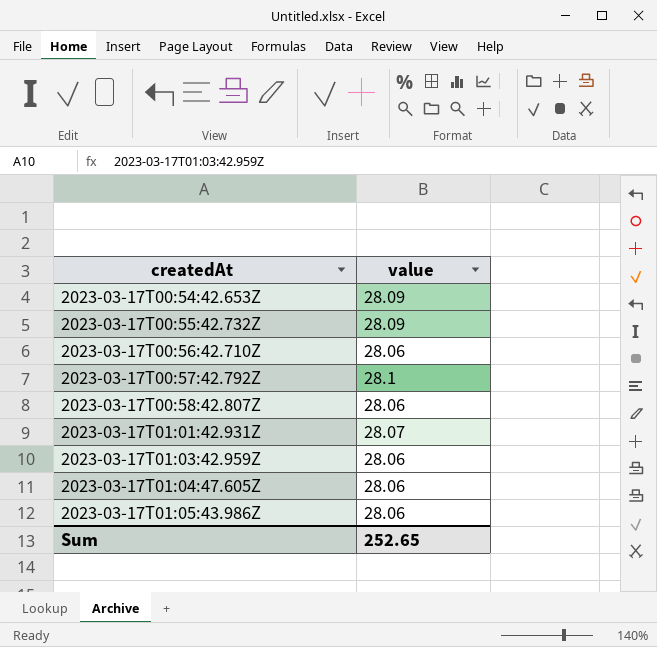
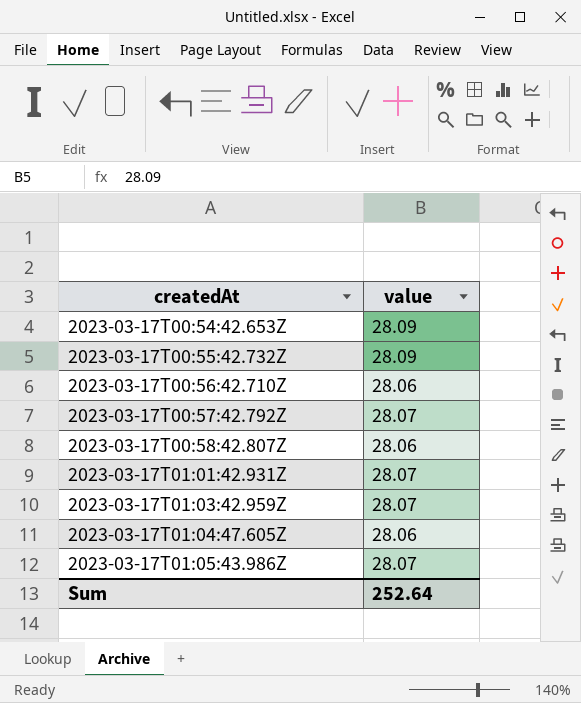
2023-03-17T00:57:42.792Z | value: 28.1 -> 28.07
2023-03-17T01:03:42.959Z | value: 28.06 -> 28.07
2023-03-17T01:05:43.986Z | value: 28.06 -> 28.07
Sum | value: 252.65 -> 252.64

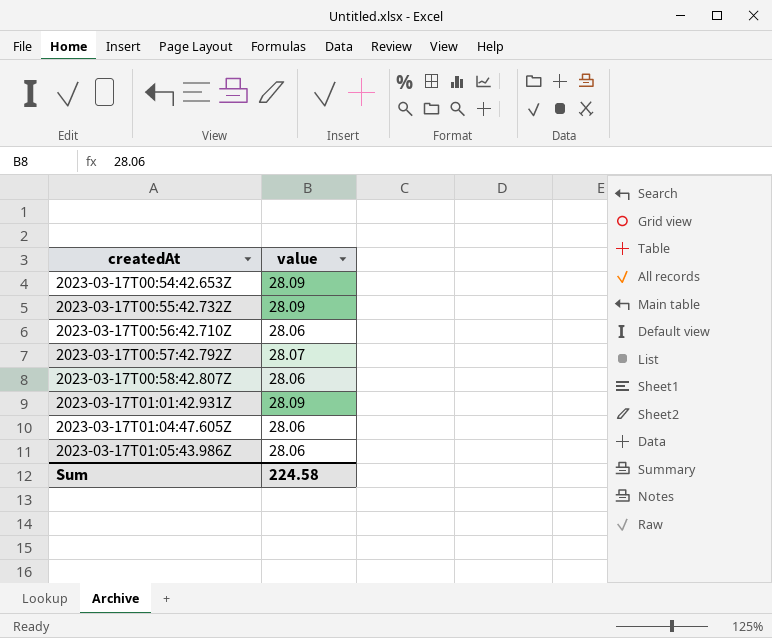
row 2023-03-17T01:03:42.959Z: 28.07 -> none
2023-03-17T01:01:42.931Z | value: 28.07 -> 28.09
2023-03-17T01:05:43.986Z | value: 28.07 -> 28.06
Sum | value: 252.64 -> 224.58

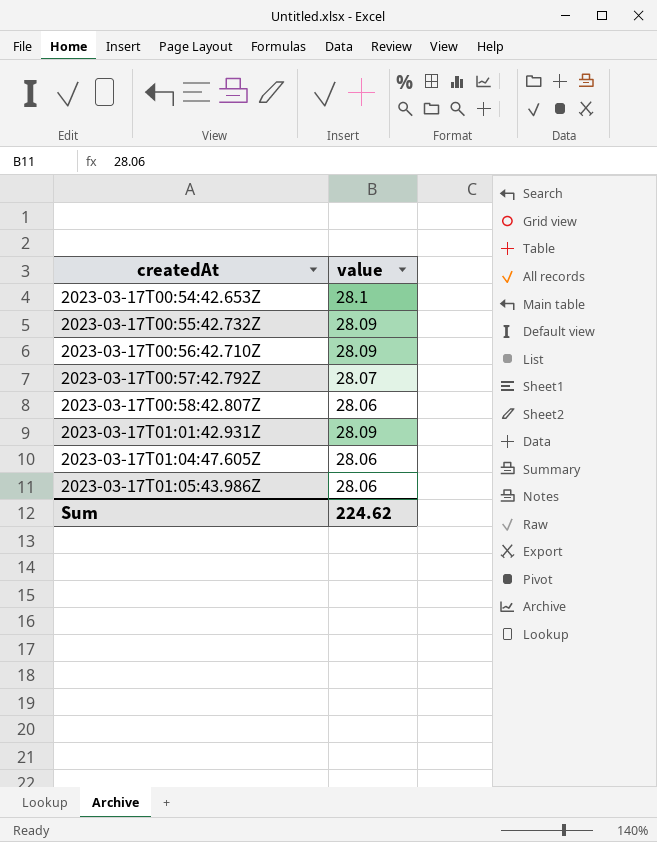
2023-03-17T00:54:42.653Z | value: 28.09 -> 28.1
2023-03-17T00:56:42.710Z | value: 28.06 -> 28.09
Sum | value: 224.58 -> 224.62

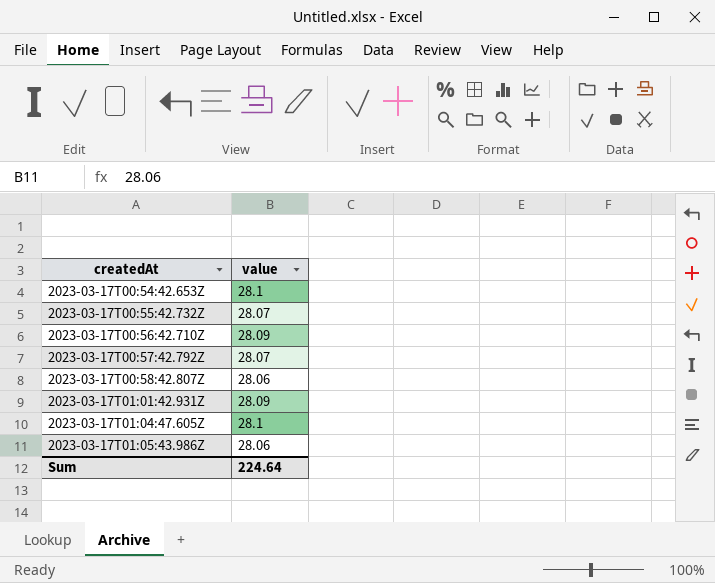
2023-03-17T00:55:42.732Z | value: 28.09 -> 28.07
2023-03-17T01:04:47.605Z | value: 28.06 -> 28.1
Sum | value: 224.62 -> 224.64

